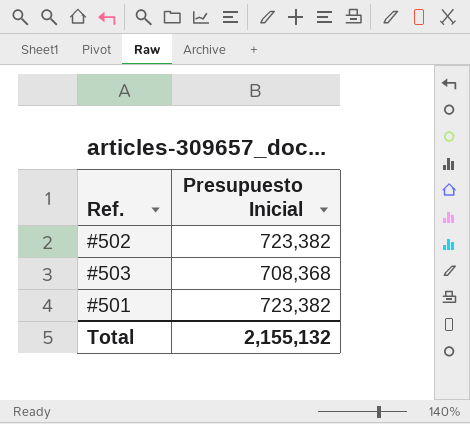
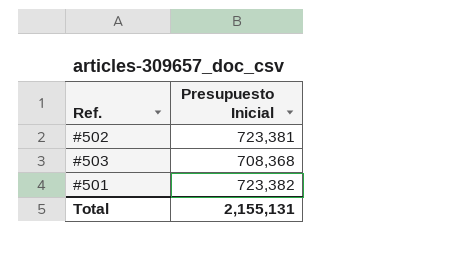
#502 | Presupuesto Inicial: 723,382 -> 723,381
Total | Presupuesto Inicial: 2,155,132 -> 2,155,131

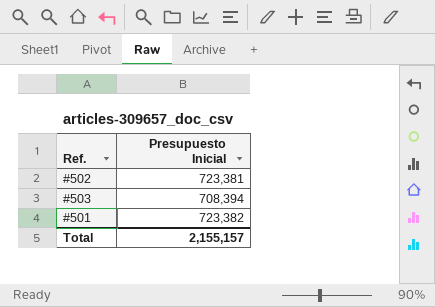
#503 | Presupuesto Inicial: 708,368 -> 708,394
Total | Presupuesto Inicial: 2,155,131 -> 2,155,157

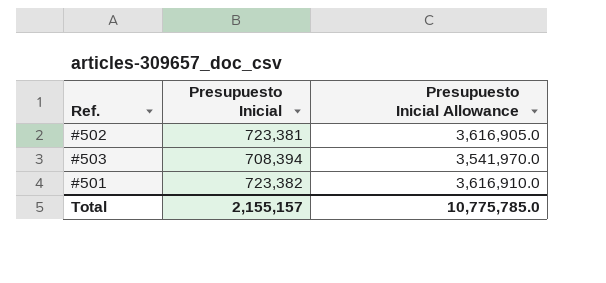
column Presupuesto Inicial Allowance | formula: none -> [Presupuesto Inicial] * 5

